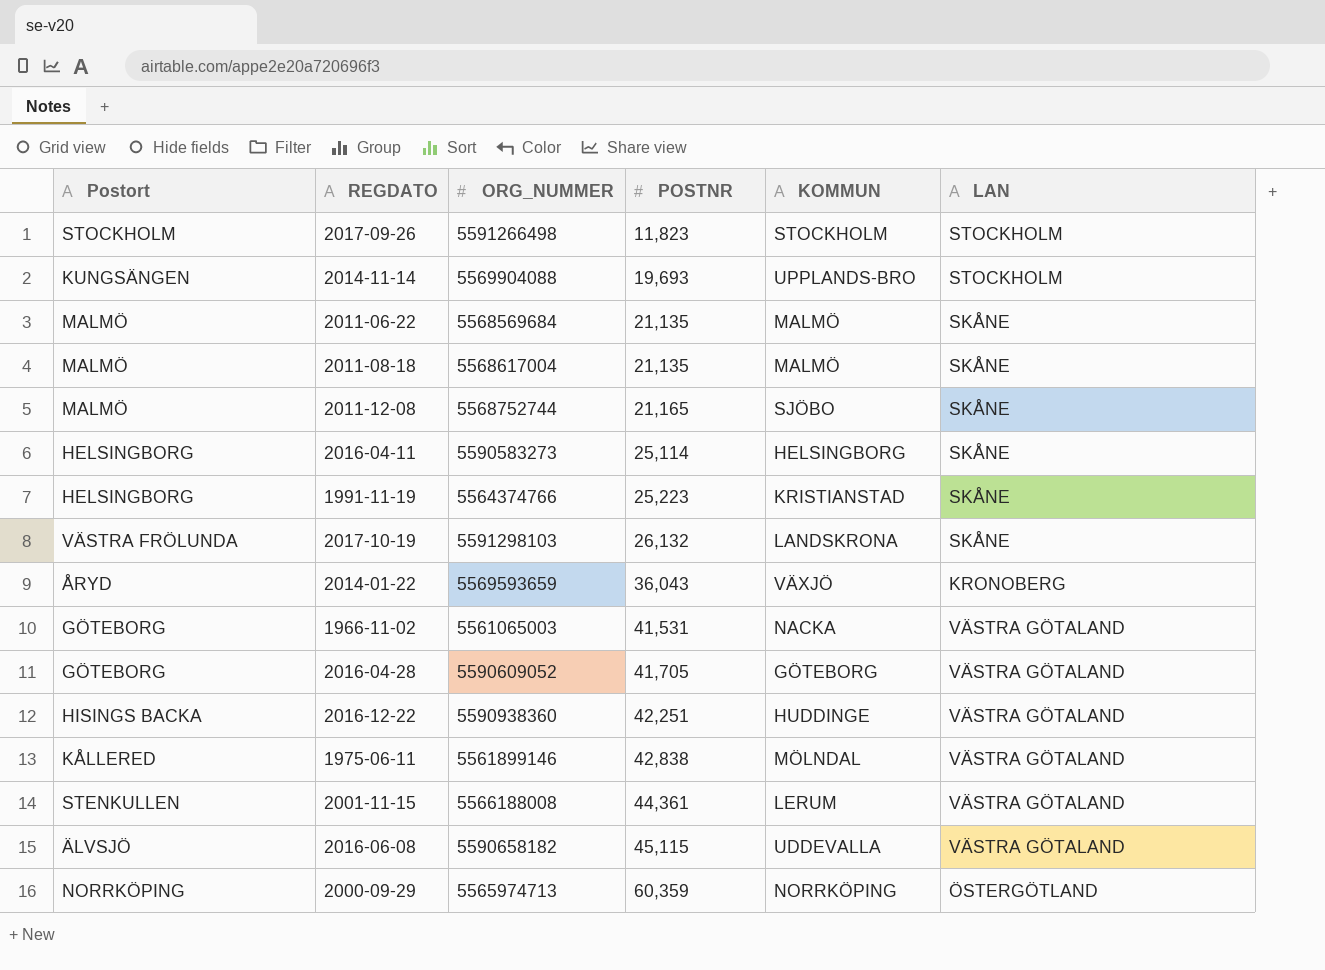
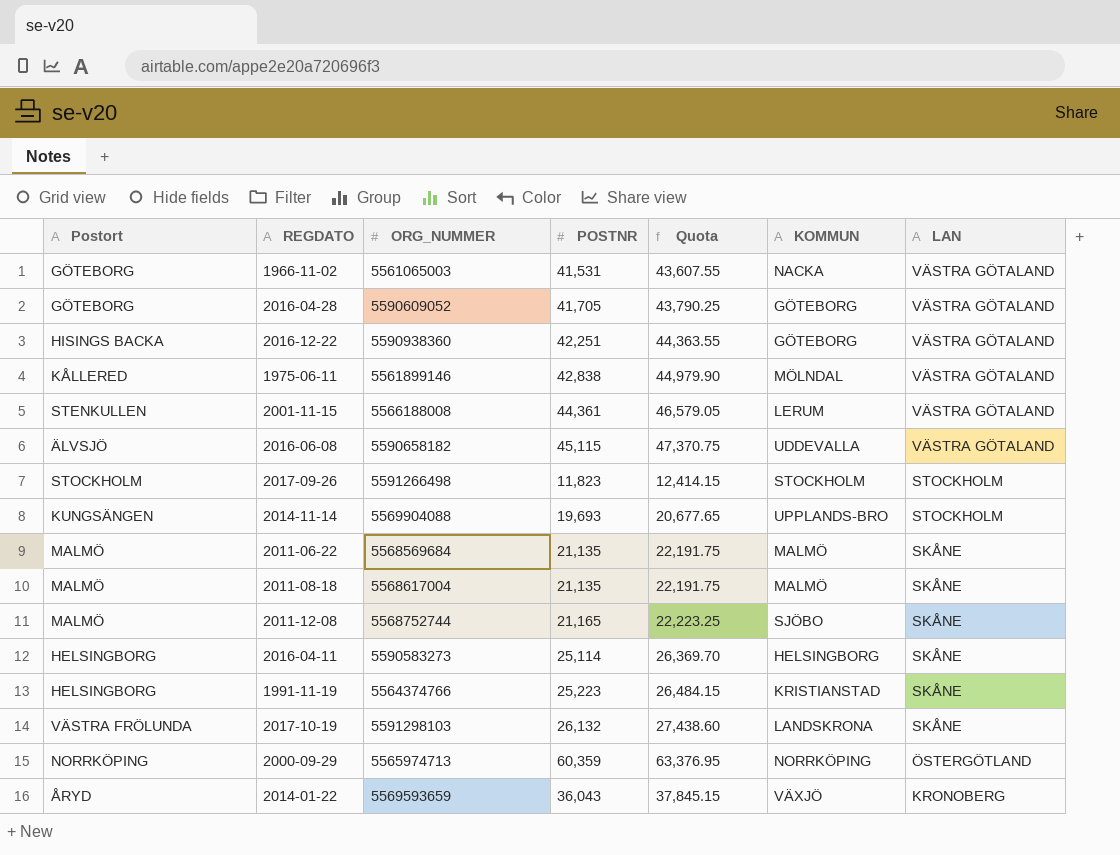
row order: POSTNR ascending -> LAN descending
column Quota | formula: none -> [POSTNR] * 1.05
2016-12-22 | KOMMUN: HUDDINGE -> GÖTEBORG

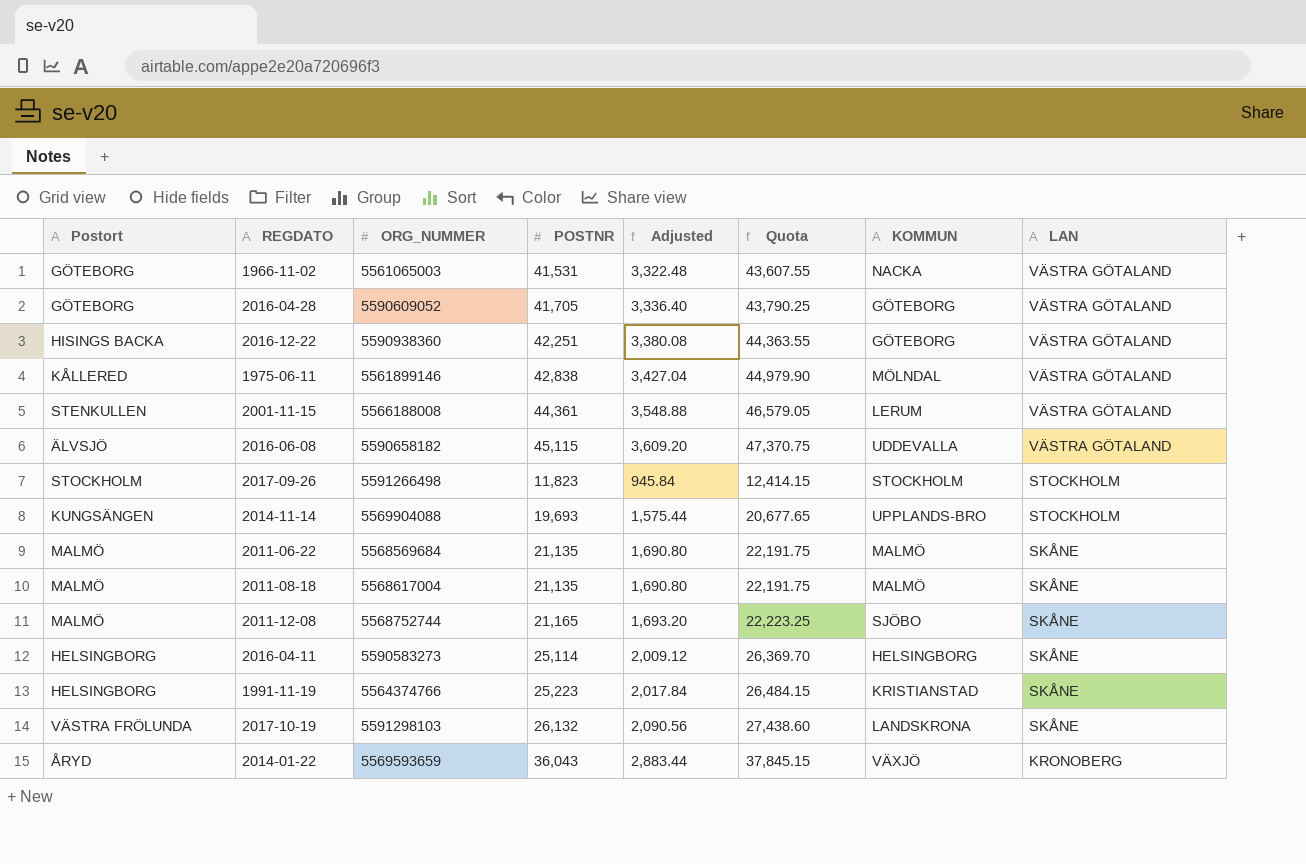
column Adjusted | formula: none -> [POSTNR] * 0.08
row 2000-09-29: NORRKÖPING | 5565974713 | 60,359 | 63,376.95 | NORRKÖPING | ÖSTERGÖTLAND -> none

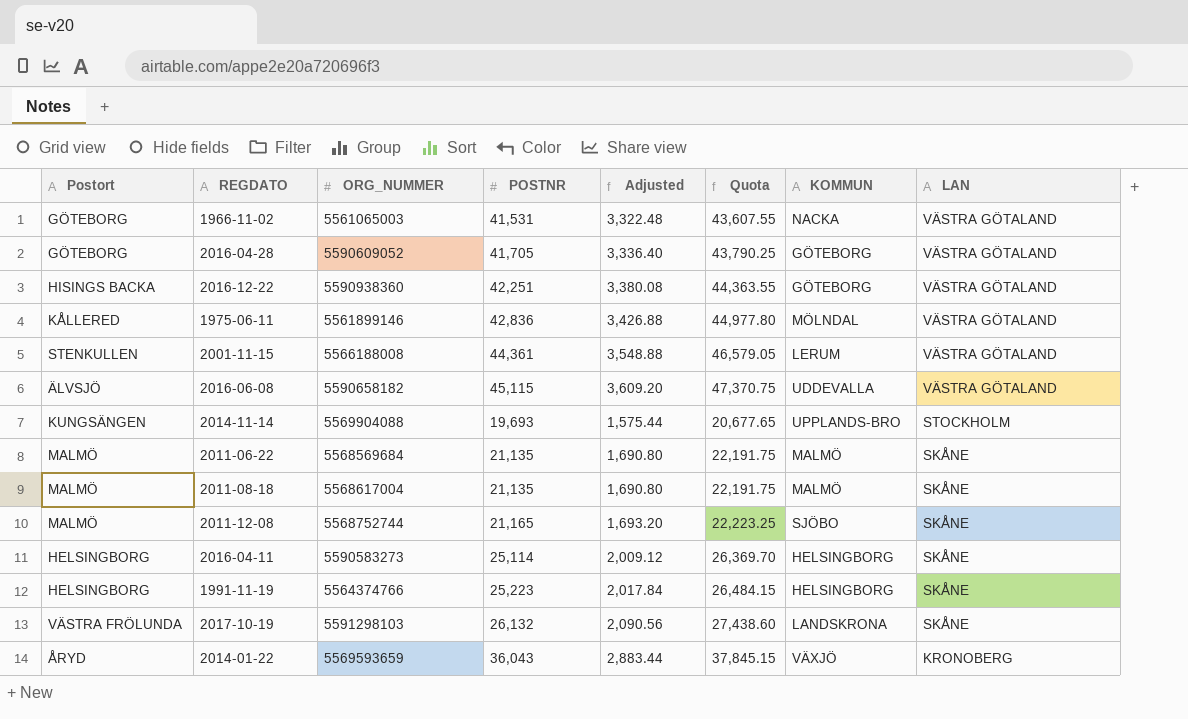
row 2017-09-26: STOCKHOLM | 5591266498 | 11,823 | 945.84 | 12,414.15 | STOCKHOLM | STOCKHOLM -> none
1975-06-11 | POSTNR: 42,838 -> 42,836
1975-06-11 | Adjusted: 3,427.04 -> 3,426.88
1975-06-11 | Quota: 44,979.90 -> 44,977.80
1991-11-19 | KOMMUN: KRISTIANSTAD -> HELSINGBORG

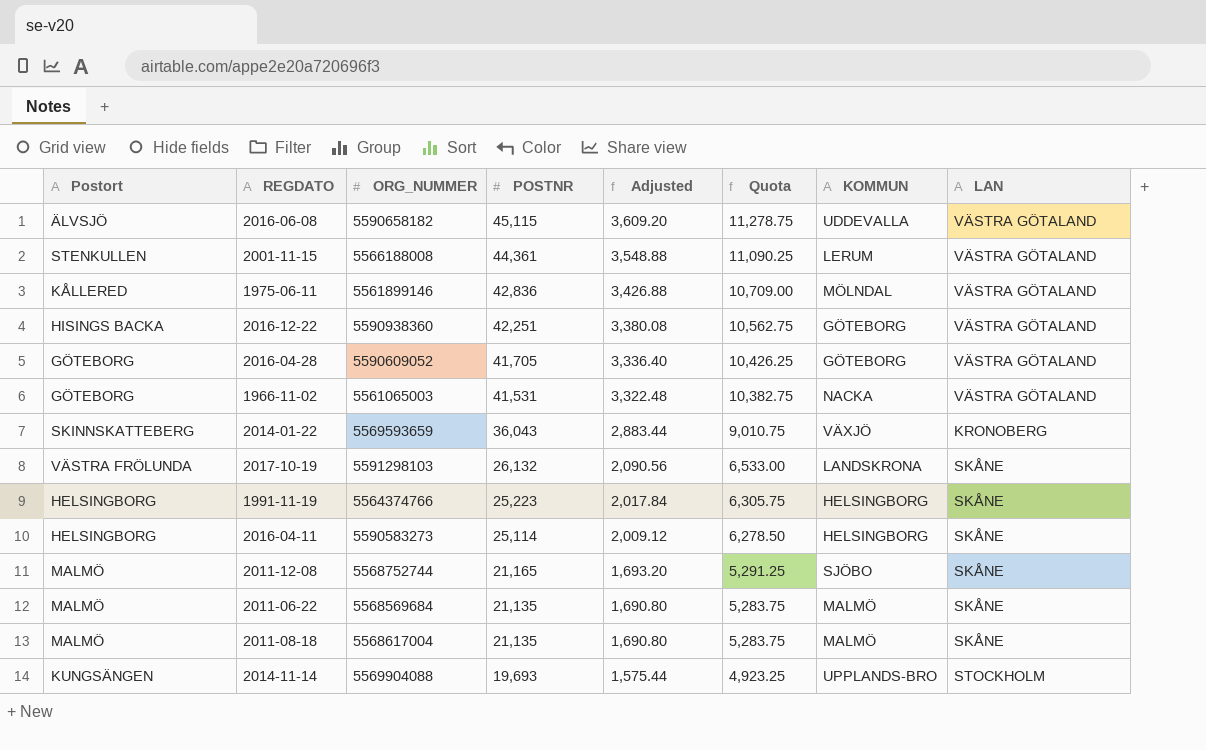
row order: LAN descending -> POSTNR descending
column Quota | formula: [POSTNR] * 1.05 -> [POSTNR] * 0.25
2014-01-22 | Postort: ÅRYD -> SKINNSKATTEBERG

